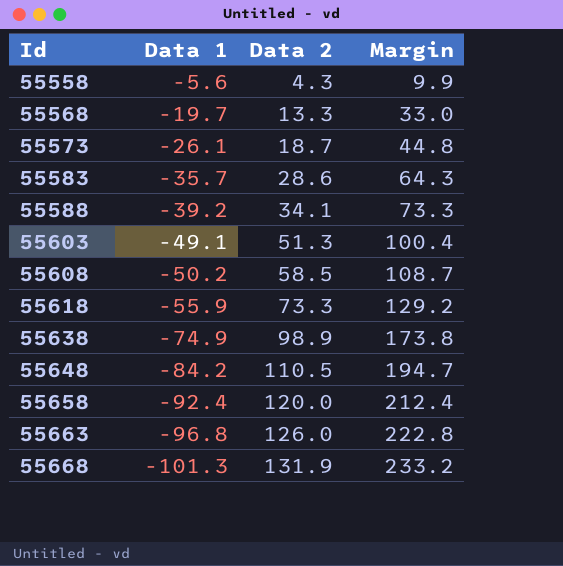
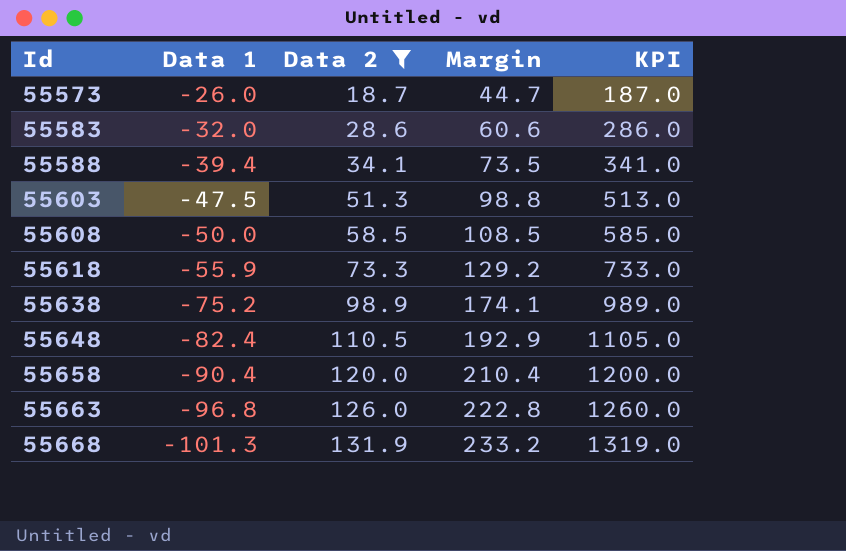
filter: none -> Data 2 >= 18.7
column KPI | formula: none -> [Data 2] * 10
55573 | Data 1: -26.1 -> -26.0
55573 | Margin: 44.8 -> 44.7
55583 | Data 1: -35.7 -> -32.0
55583 | Margin: 64.3 -> 60.6
55588 | Data 1: -39.2 -> -39.4
55588 | Margin: 73.3 -> 73.5
55603 | Data 1: -49.1 -> -47.5
55603 | Margin: 100.4 -> 98.8
55608 | Data 1: -50.2 -> -50.0
55608 | Margin: 108.7 -> 108.5
55638 | Data 1: -74.9 -> -75.2
55638 | Margin: 173.8 -> 174.1
55648 | Data 1: -84.2 -> -82.4
55648 | Margin: 194.7 -> 192.9
55658 | Data 1: -92.4 -> -90.4
55658 | Margin: 212.4 -> 210.4

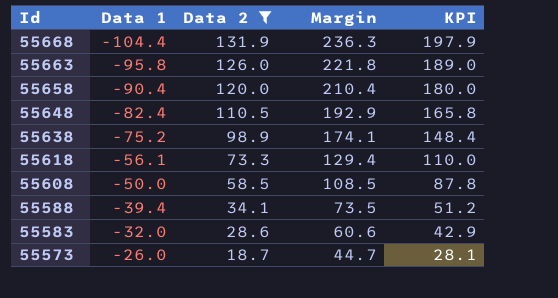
row order: Id ascending -> Id descending
column KPI | formula: [Data 2] * 10 -> [Data 2] * 1.5
row 55603: -47.5 | 51.3 | 98.8 | 513.0 -> none
55668 | Data 1: -101.3 -> -104.4
55668 | Margin: 233.2 -> 236.3
55663 | Data 1: -96.8 -> -95.8
55663 | Margin: 222.8 -> 221.8
55618 | Data 1: -55.9 -> -56.1
55618 | Margin: 129.2 -> 129.4

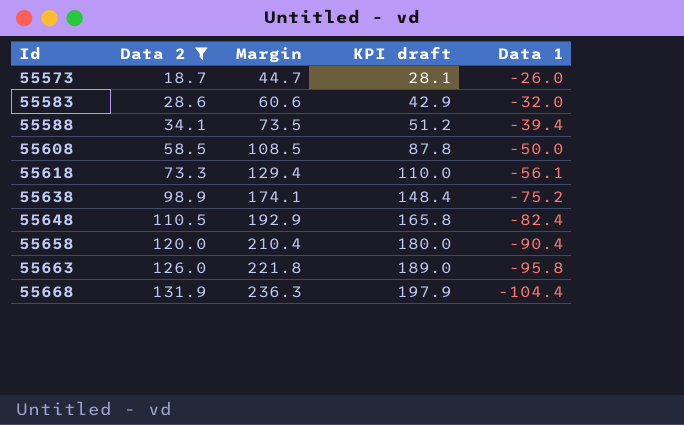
row order: Id descending -> Id ascending
column name: KPI -> KPI draft
column Data 1 | position: 2 -> 5

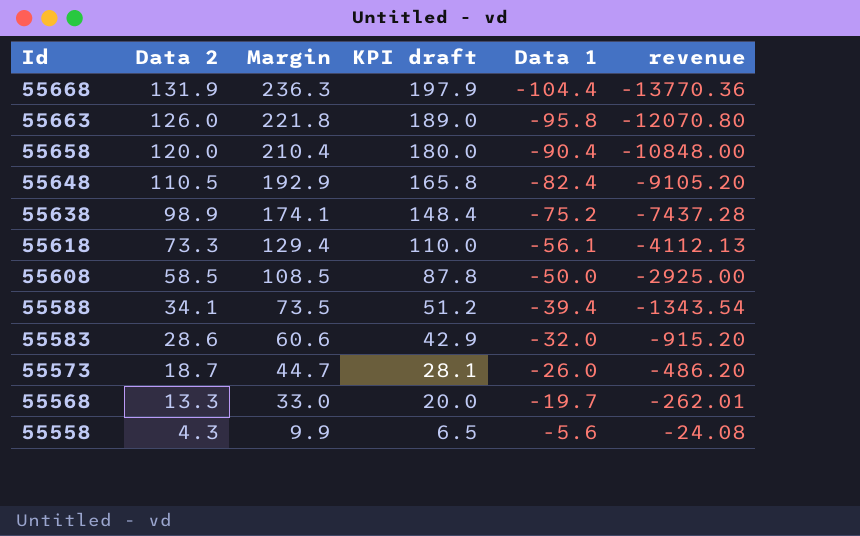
filter: Data 2 >= 18.7 -> none
row order: Id ascending -> Id descending
column revenue | formula: none -> [Data 2] * [Data 1]

